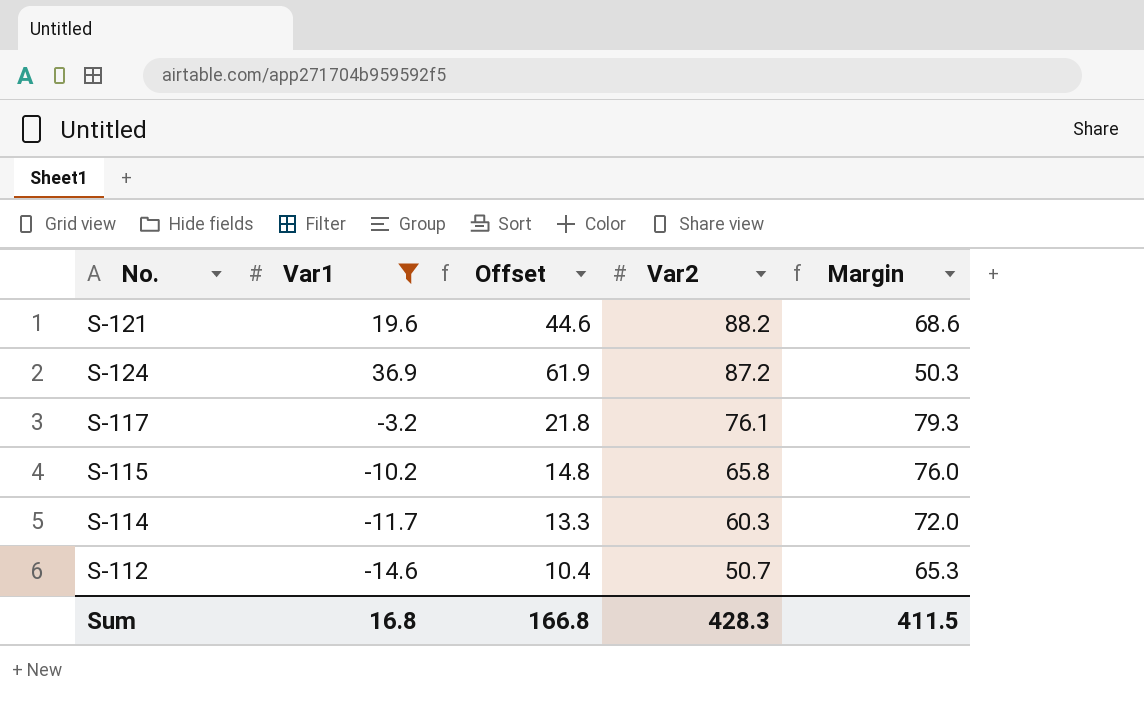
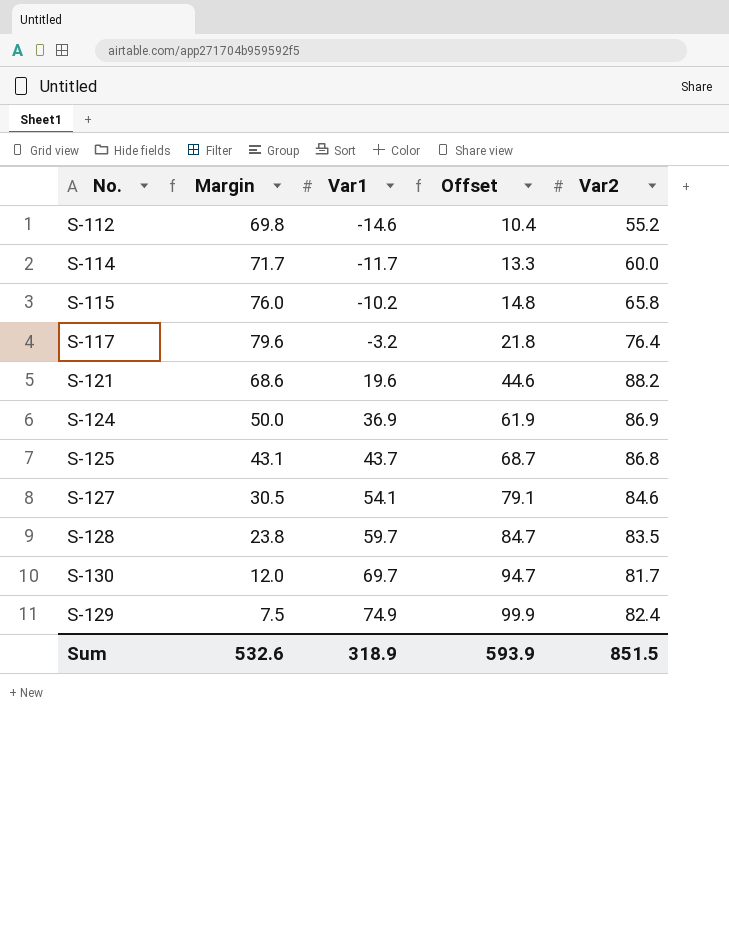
filter: Var1 <= 36.9 -> none
row order: Var2 descending -> Var1 ascending
column Margin | position: 5 -> 2
S-112 | Margin: 65.3 -> 69.8
S-112 | Var2: 50.7 -> 55.2
S-114 | Margin: 72.0 -> 71.7
S-114 | Var2: 60.3 -> 60.0
S-117 | Margin: 79.3 -> 79.6
S-117 | Var2: 76.1 -> 76.4
S-124 | Margin: 50.3 -> 50.0
S-124 | Var2: 87.2 -> 86.9
Sum | Margin: 411.5 -> 532.6
Sum | Var1: 16.8 -> 318.9
Sum | Offset: 166.8 -> 593.9
Sum | Var2: 428.3 -> 851.5

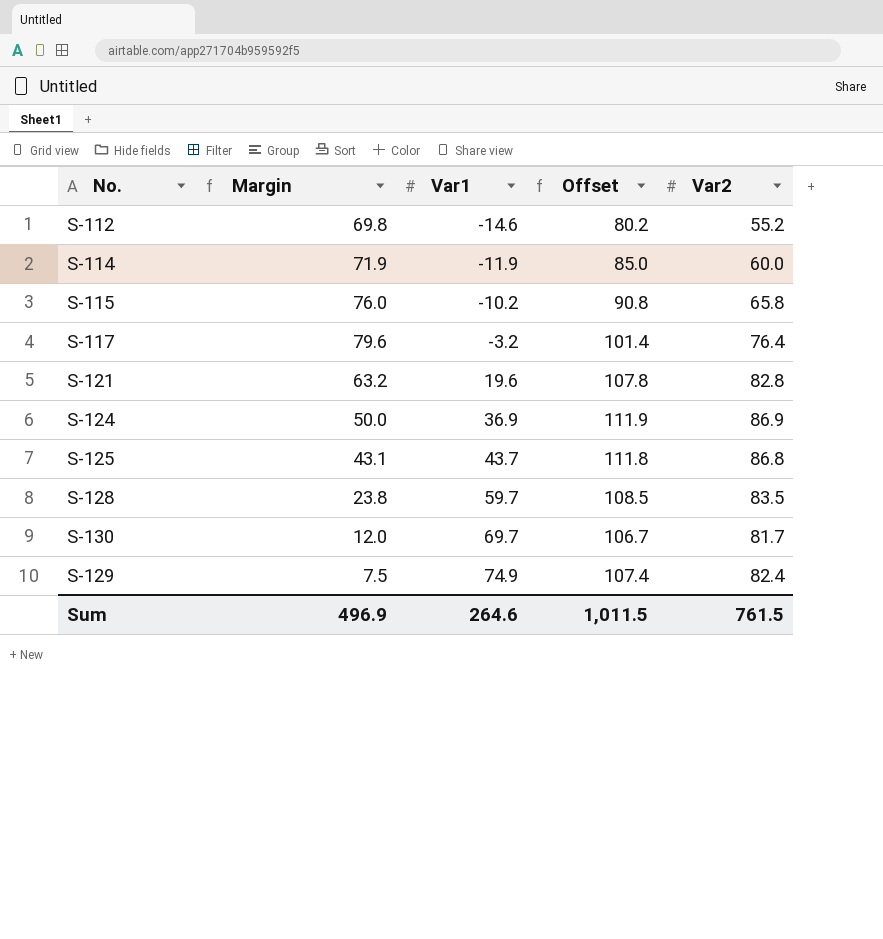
column Offset | formula: [Var1] + 25 -> [Var2] + 25
row S-127: 30.5 | 54.1 | 79.1 | 84.6 -> none
S-114 | Margin: 71.7 -> 71.9
S-114 | Var1: -11.7 -> -11.9
S-121 | Margin: 68.6 -> 63.2
S-121 | Var2: 88.2 -> 82.8
Sum | Margin: 532.6 -> 496.9
Sum | Var1: 318.9 -> 264.6
Sum | Offset: 593.9 -> 1,011.5
Sum | Var2: 851.5 -> 761.5

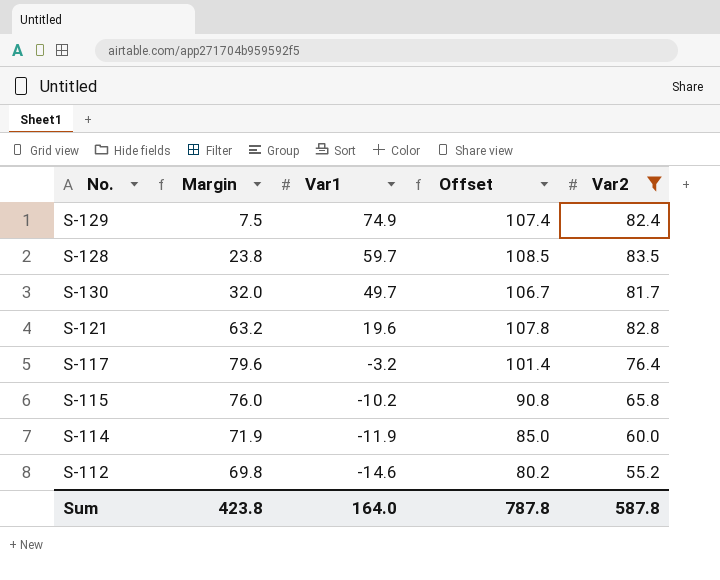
filter: none -> Var2 <= 83.5
row order: Var1 ascending -> Var1 descending
S-130 | Margin: 12.0 -> 32.0
S-130 | Var1: 69.7 -> 49.7
Sum | Margin: 496.9 -> 423.8
Sum | Var1: 264.6 -> 164.0
Sum | Offset: 1,011.5 -> 787.8
Sum | Var2: 761.5 -> 587.8

